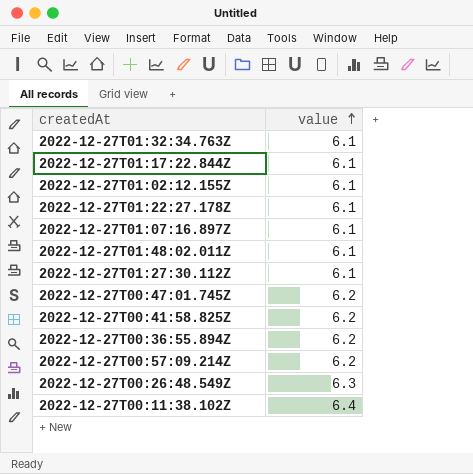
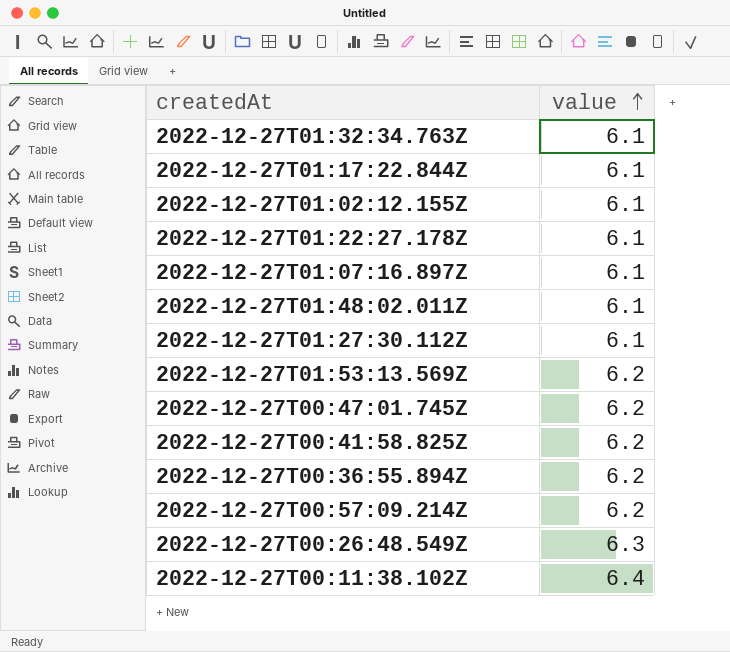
row 2022-12-27T01:53:13.569Z: none -> 6.2

